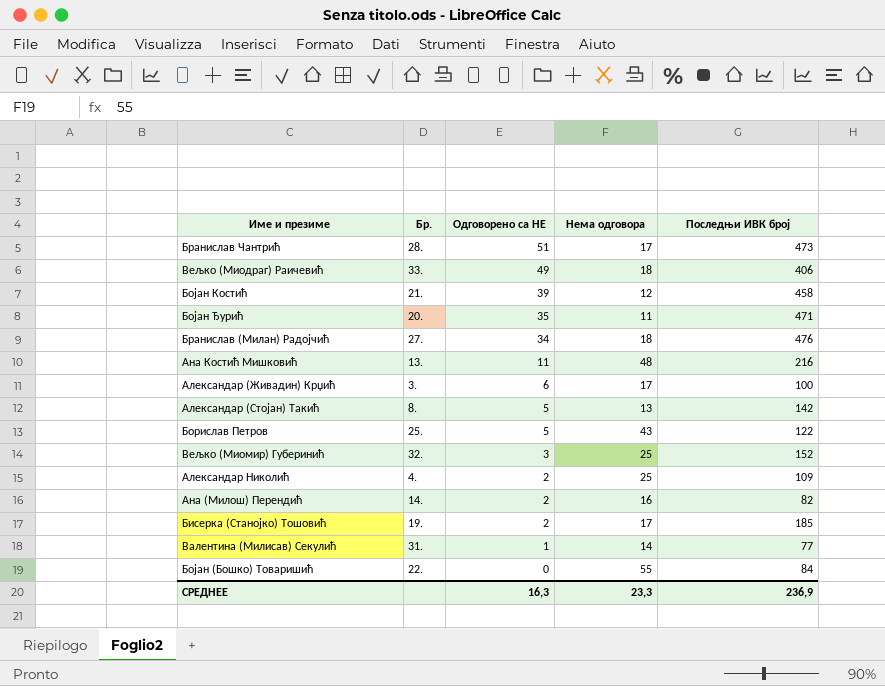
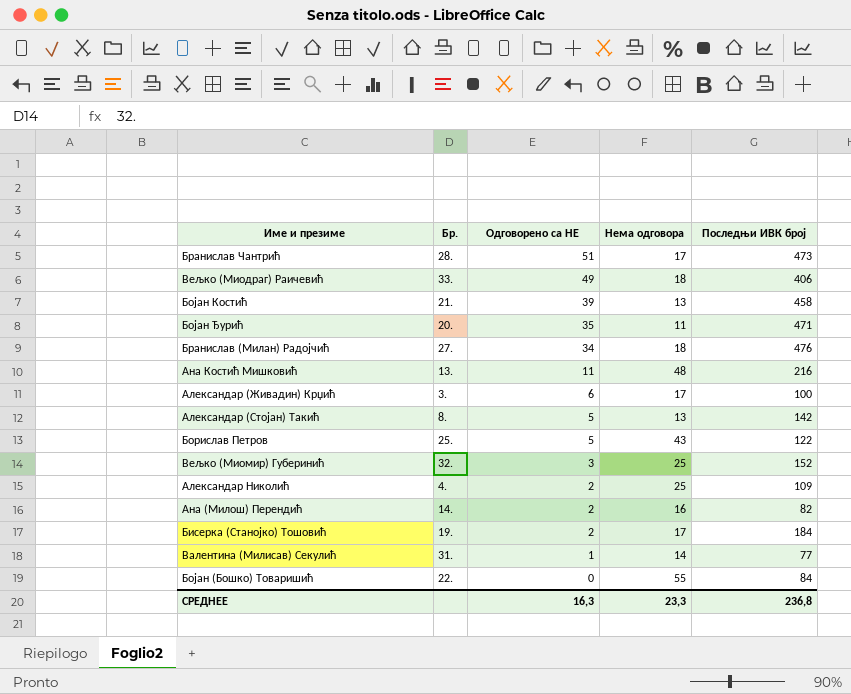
Бојан Костић | Нема одговора: 12 -> 13
Бисерка (Станојко) Тошовић | Последњи ИВК број: 185 -> 184
СРЕДНЕЕ | Последњи ИВК број: 236,9 -> 236,8

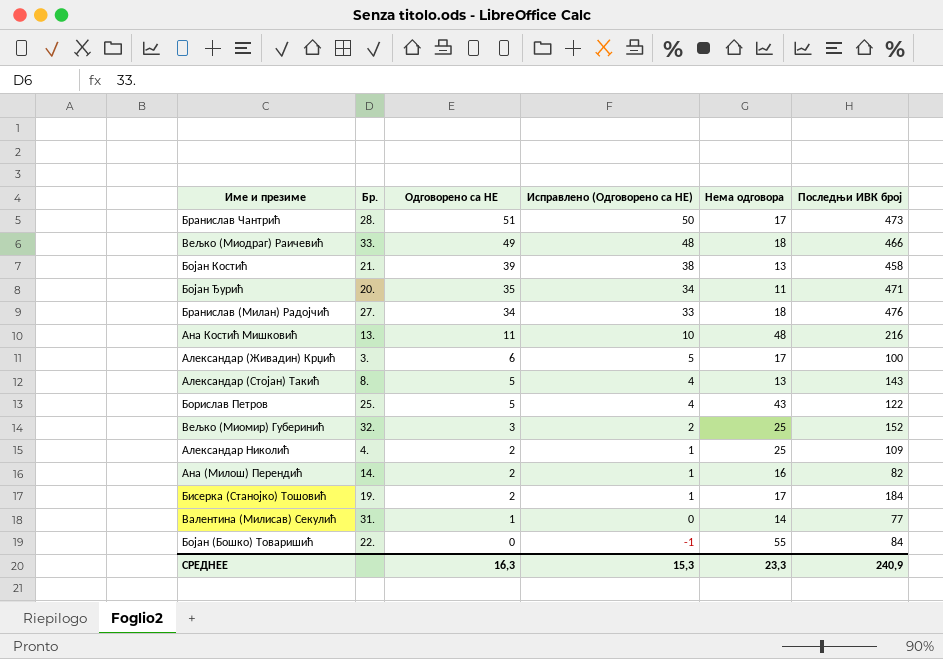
column Исправлено (Одговорено са НЕ) | formula: none -> [Одговорено са НЕ] - 1
Вељко (Миодраг) Раичевић | Последњи ИВК број: 406 -> 466
Александар (Стојан) Такић | Последњи ИВК број: 142 -> 143
СРЕДНЕЕ | Последњи ИВК број: 236,8 -> 240,9

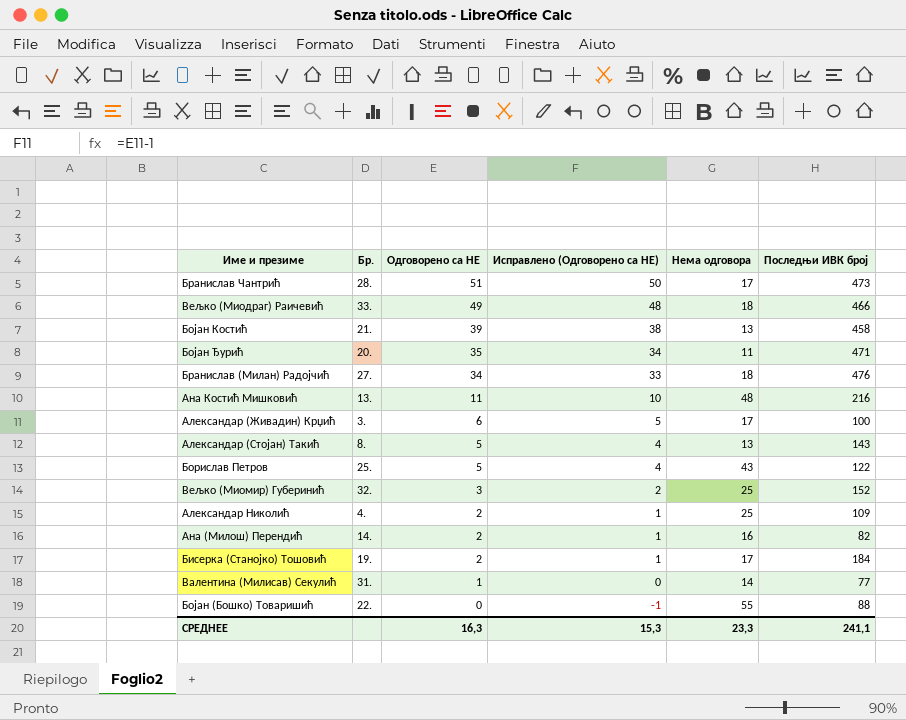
Бојан (Бошко) Товаришић | Последњи ИВК број: 84 -> 88
СРЕДНЕЕ | Последњи ИВК број: 240,9 -> 241,1

